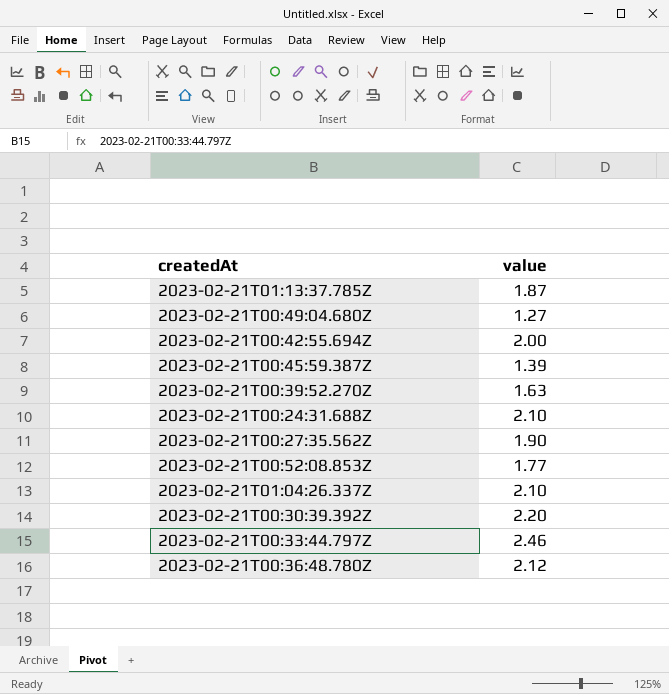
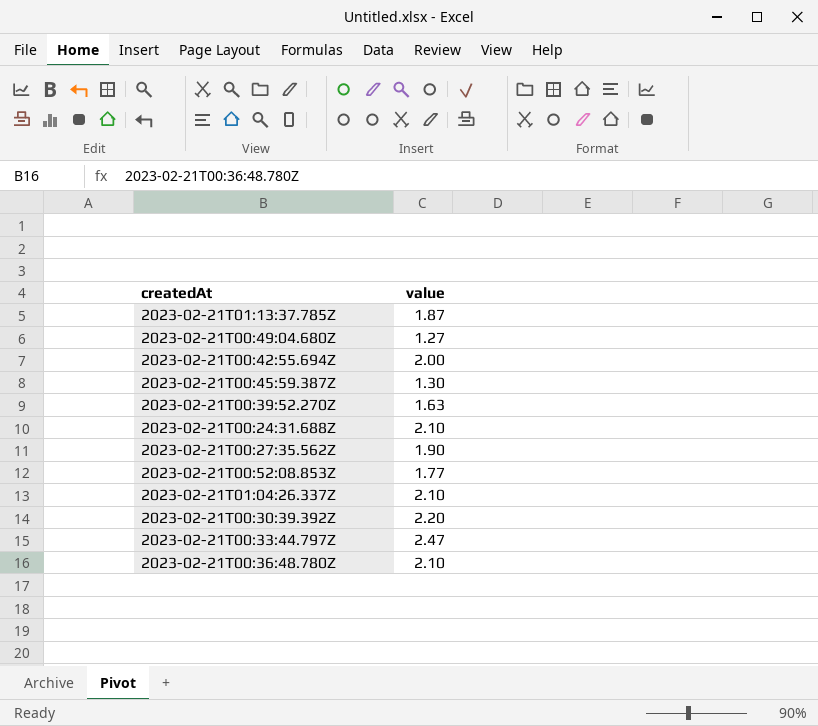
2023-02-21T00:45:59.387Z | value: 1.39 -> 1.30
2023-02-21T00:33:44.797Z | value: 2.46 -> 2.47
2023-02-21T00:36:48.780Z | value: 2.12 -> 2.10

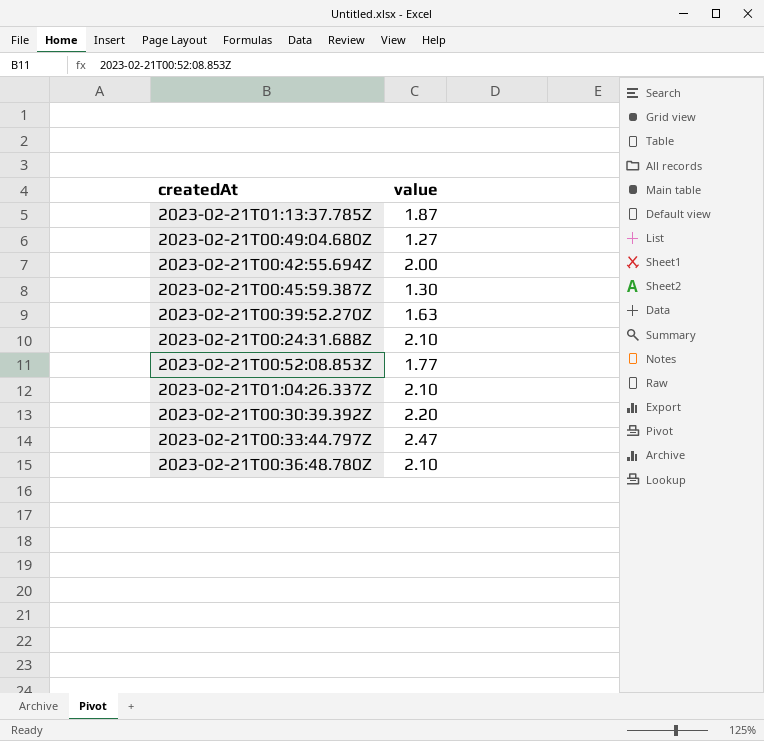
row 2023-02-21T00:27:35.562Z: 1.90 -> none

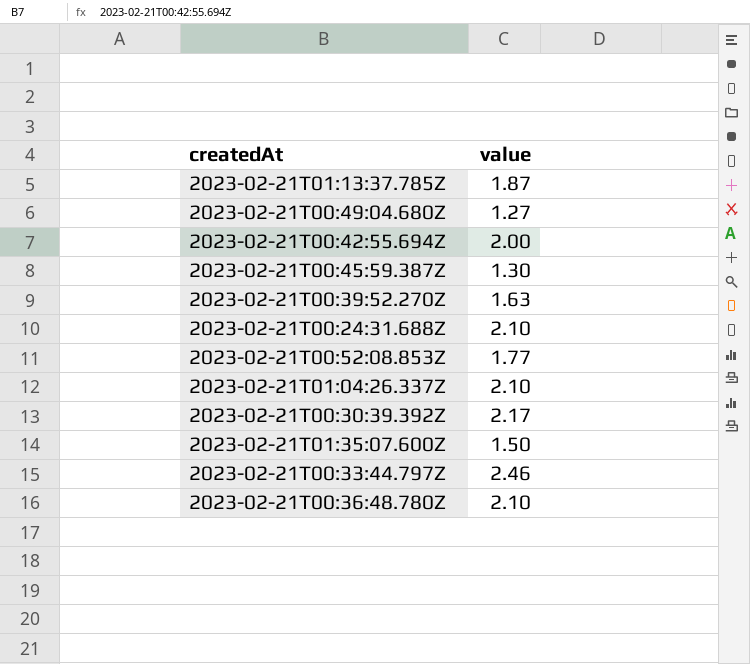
2023-02-21T00:30:39.392Z | value: 2.20 -> 2.17
row 2023-02-21T01:35:07.600Z: none -> 1.50
2023-02-21T00:33:44.797Z | value: 2.47 -> 2.46

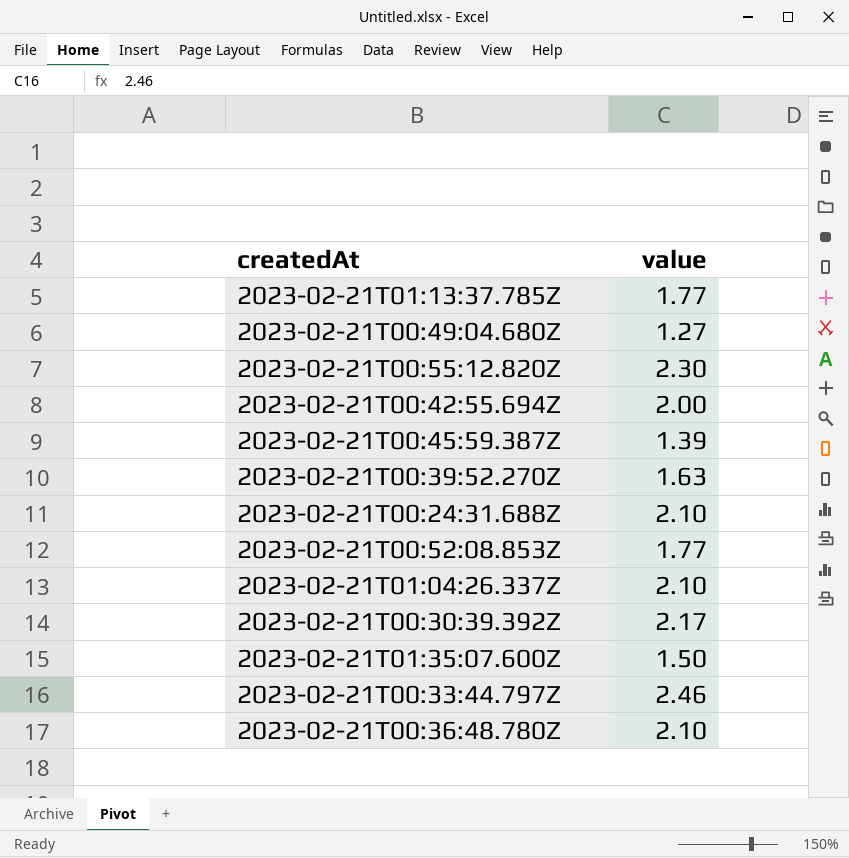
2023-02-21T01:13:37.785Z | value: 1.87 -> 1.77
row 2023-02-21T00:55:12.820Z: none -> 2.30
2023-02-21T00:45:59.387Z | value: 1.30 -> 1.39

